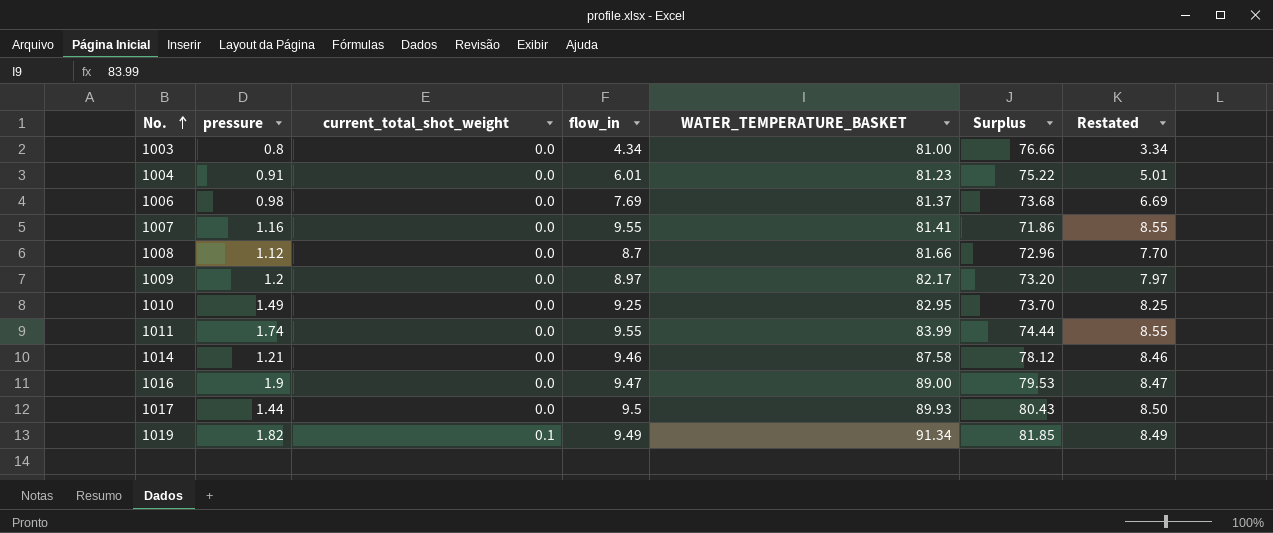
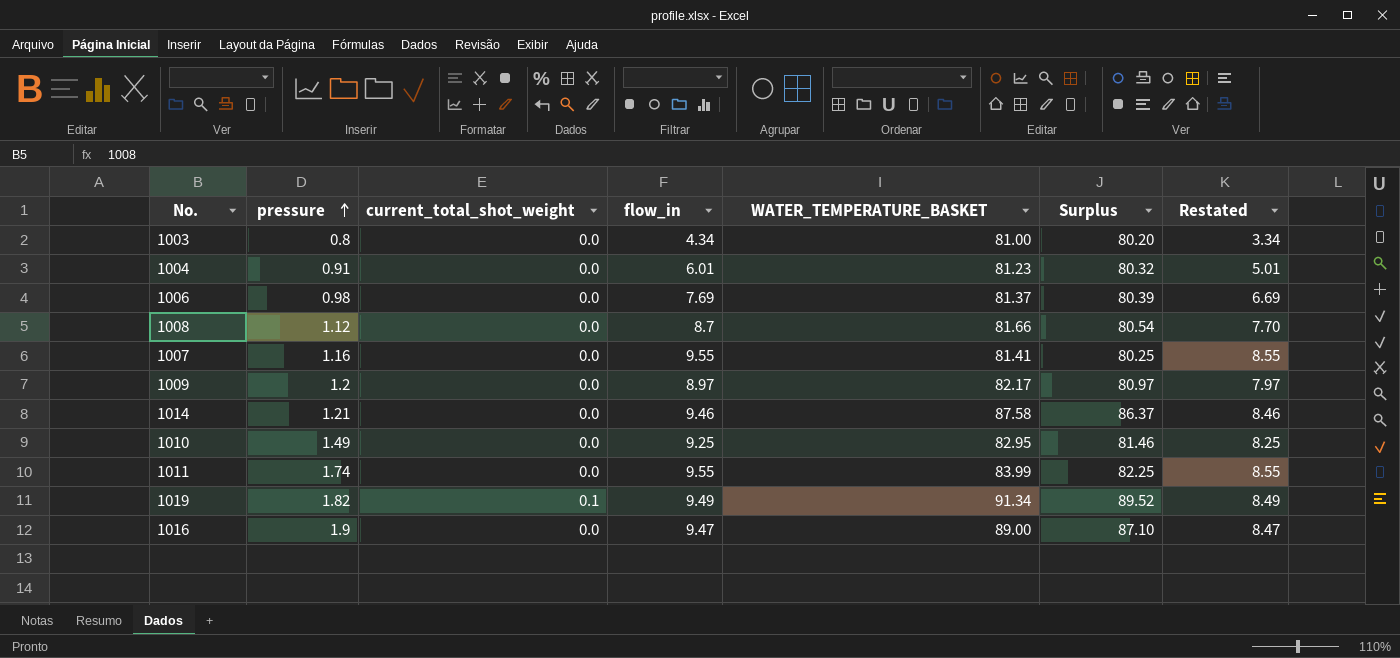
row order: No. ascending -> pressure ascending
column Surplus | formula: [WATER_TEMPERATURE_BASKET] - [flow_in] -> [WATER_TEMPERATURE_BASKET] - [pressure]
row 1017: 1.44 | 0.0 | 9.5 | 89.93 | 80.43 | 8.50 -> none

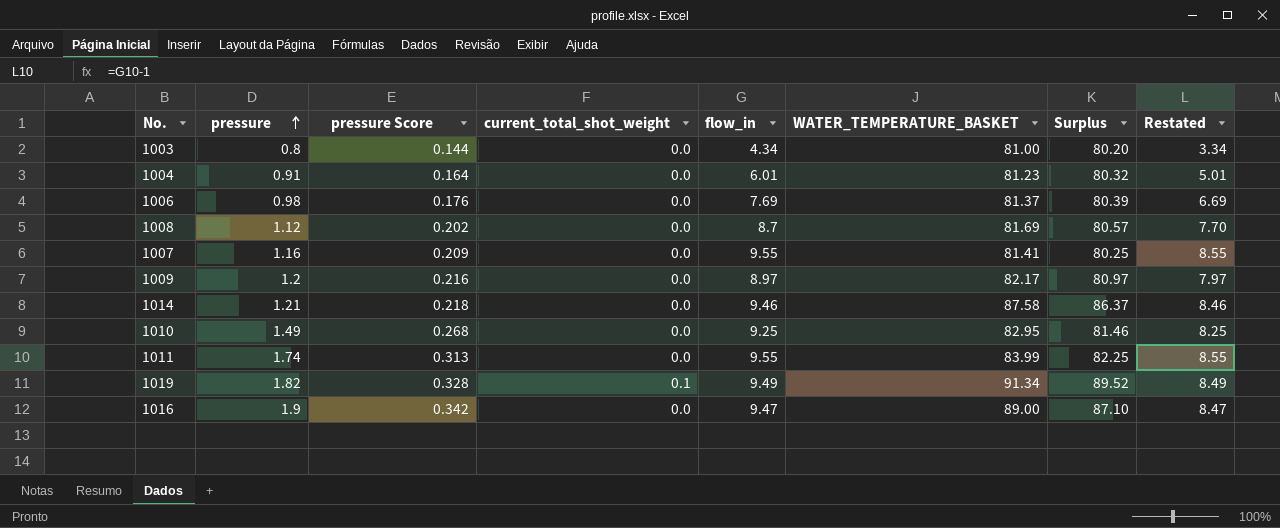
column pressure Score | formula: none -> [pressure] * 0.18
1008 | WATER_TEMPERATURE_BASKET: 81.66 -> 81.69
1008 | Surplus: 80.54 -> 80.57

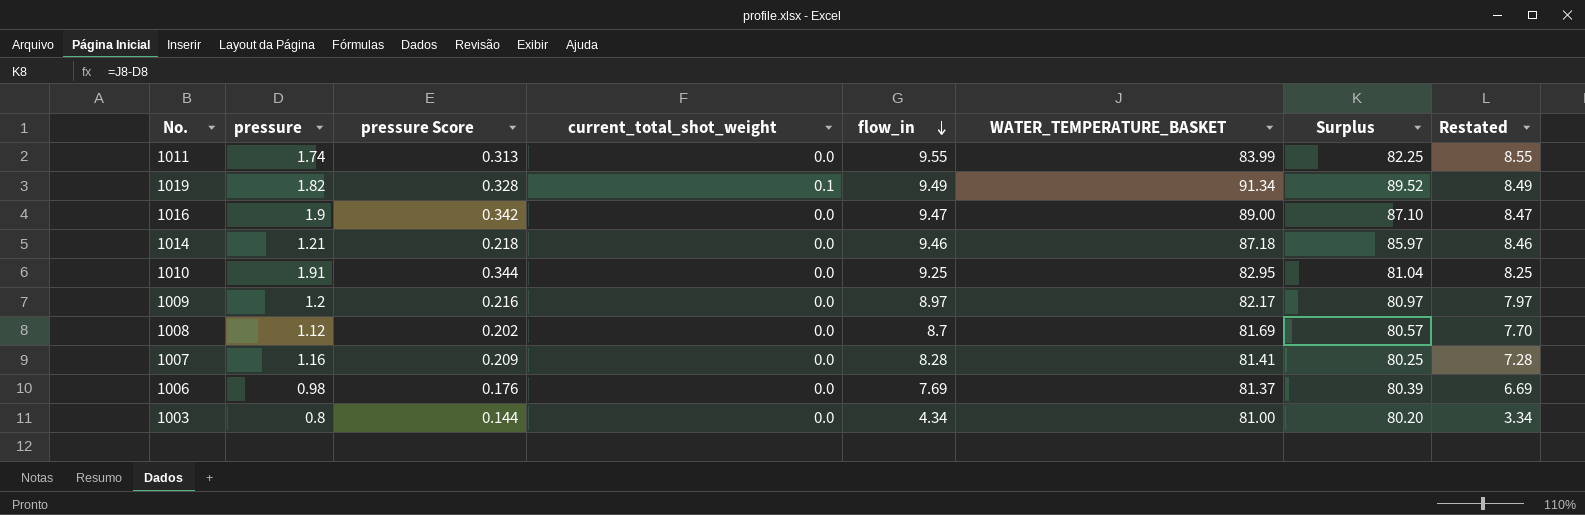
row order: pressure ascending -> flow_in descending
row 1004: 0.91 | 0.164 | 0.0 | 6.01 | 81.23 | 80.32 | 5.01 -> none
1014 | WATER_TEMPERATURE_BASKET: 87.58 -> 87.18
1014 | Surplus: 86.37 -> 85.97
1010 | pressure: 1.49 -> 1.91
1010 | pressure Score: 0.268 -> 0.344
1010 | Surplus: 81.46 -> 81.04
1007 | flow_in: 9.55 -> 8.28
1007 | Restated: 8.55 -> 7.28

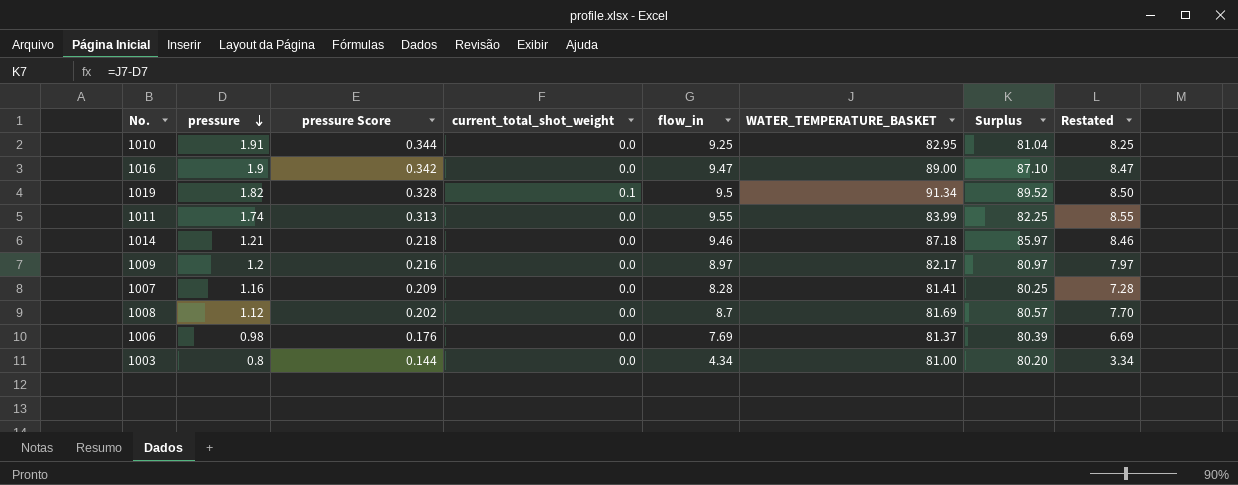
row order: flow_in descending -> pressure descending
1019 | flow_in: 9.49 -> 9.5
1019 | Restated: 8.49 -> 8.50

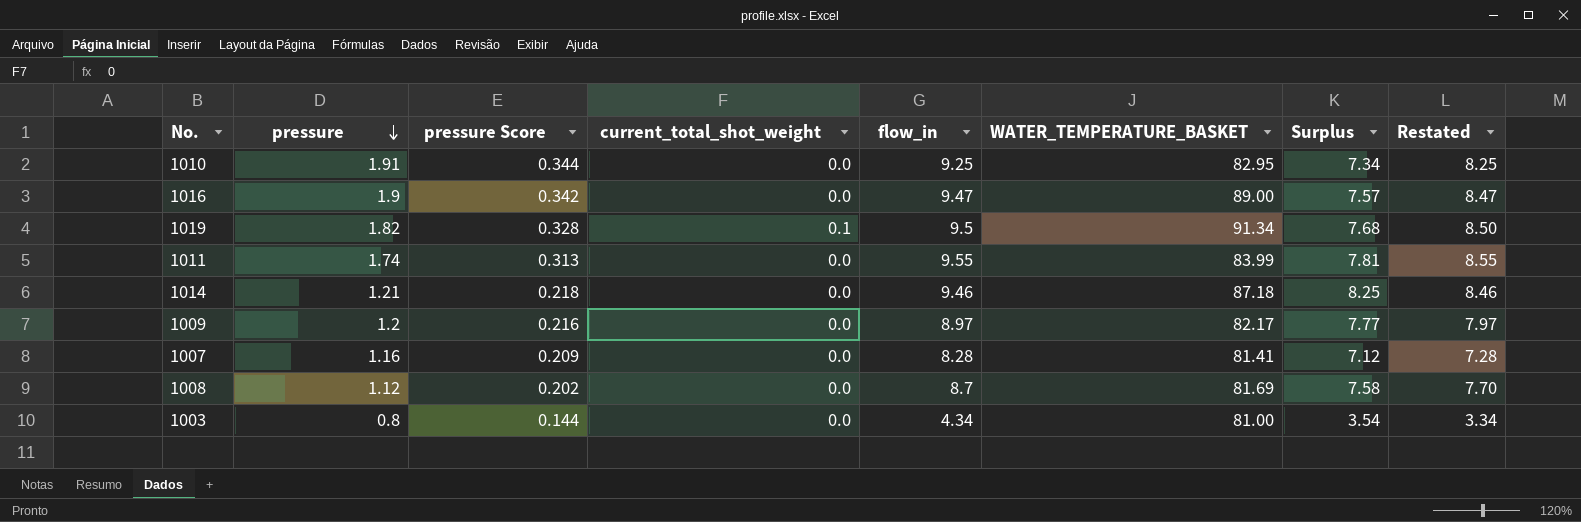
column Surplus | formula: [WATER_TEMPERATURE_BASKET] - [pressure] -> [flow_in] - [pressure]
row 1006: 0.98 | 0.176 | 0.0 | 7.69 | 81.37 | 80.39 | 6.69 -> none

